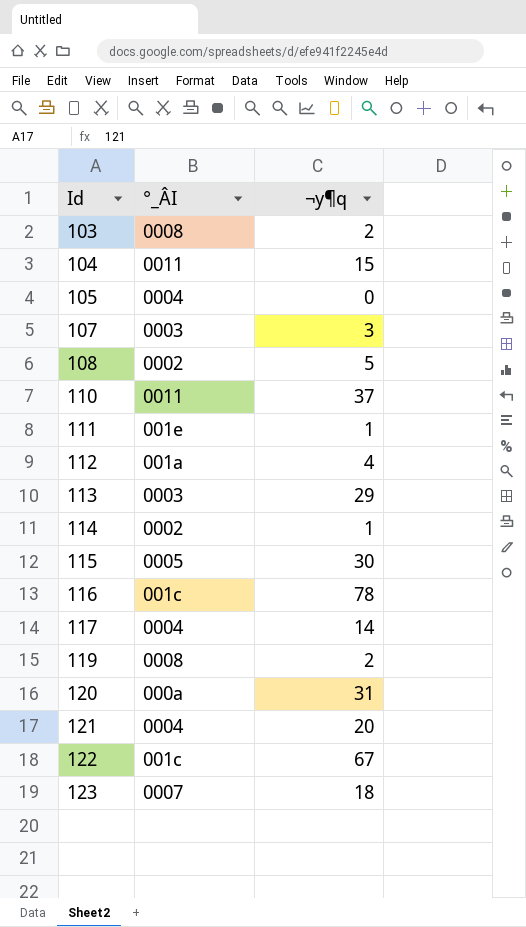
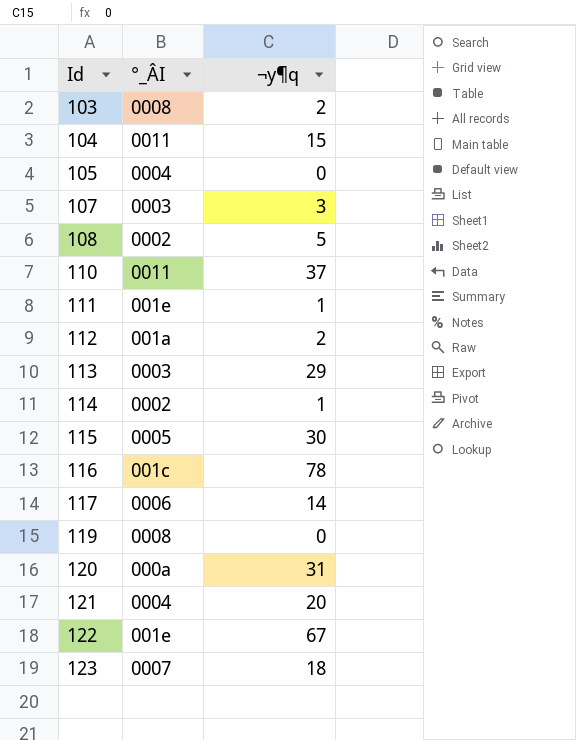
112 | ¬y¶q: 4 -> 2
117 | °_ÂI: 0004 -> 0006
119 | ¬y¶q: 2 -> 0
122 | °_ÂI: 001c -> 001e

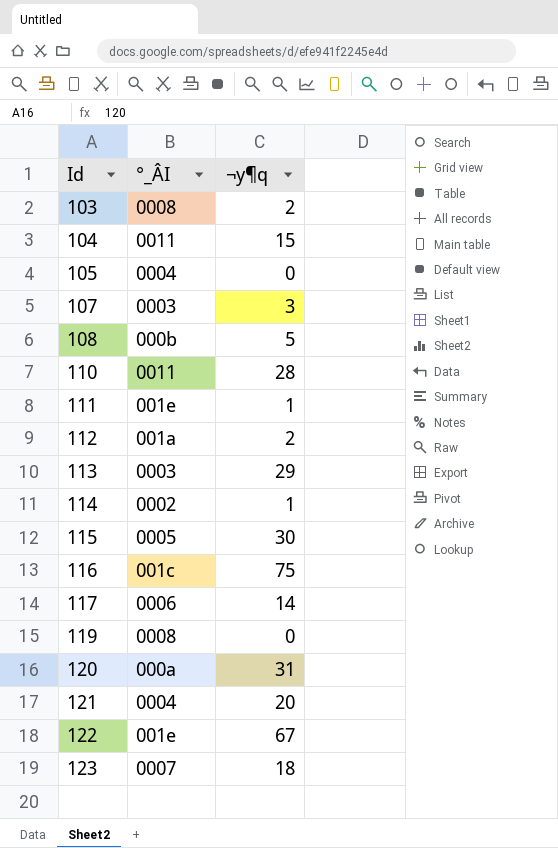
108 | °_ÂI: 0002 -> 000b
110 | ¬y¶q: 37 -> 28
116 | ¬y¶q: 78 -> 75

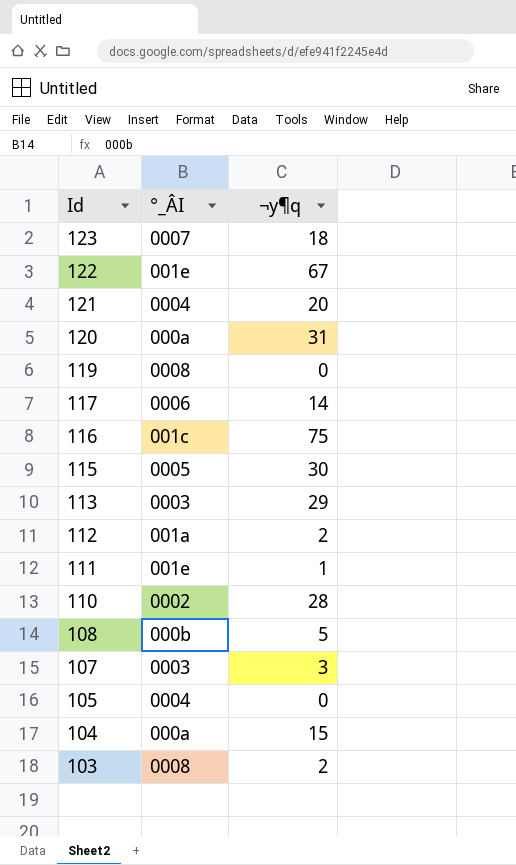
row order: Id ascending -> Id descending
row 114: 0002 | 1 -> none
110 | °_ÂI: 0011 -> 0002
104 | °_ÂI: 0011 -> 000a

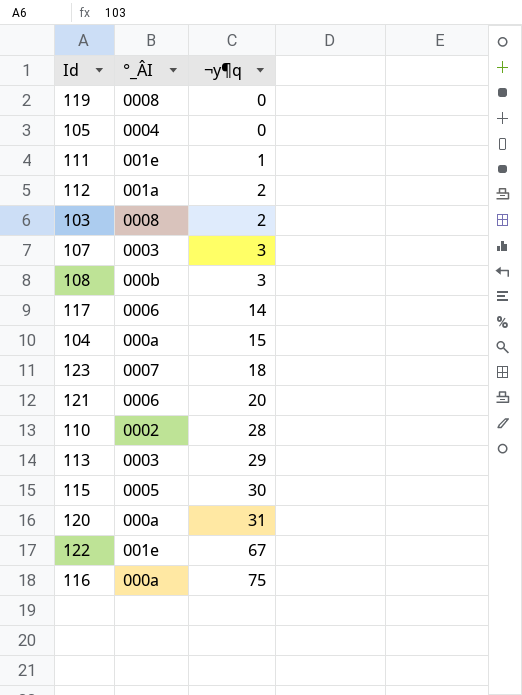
row order: Id descending -> ¬y¶q ascending
108 | ¬y¶q: 5 -> 3
121 | °_ÂI: 0004 -> 0006
116 | °_ÂI: 001c -> 000a

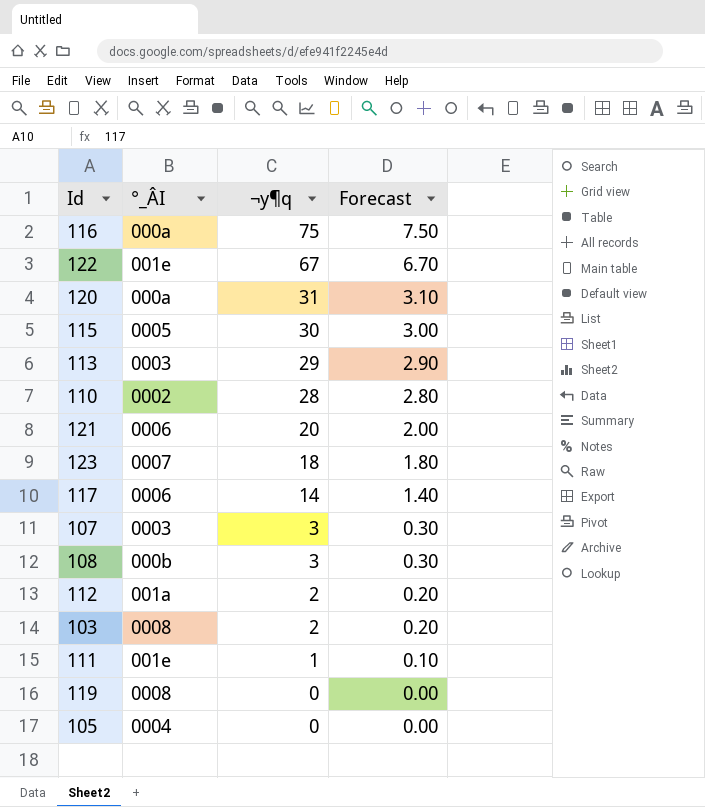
row order: ¬y¶q ascending -> ¬y¶q descending
column Forecast | formula: none -> [¬y¶q] * 0.1
row 104: 000a | 15 -> none

